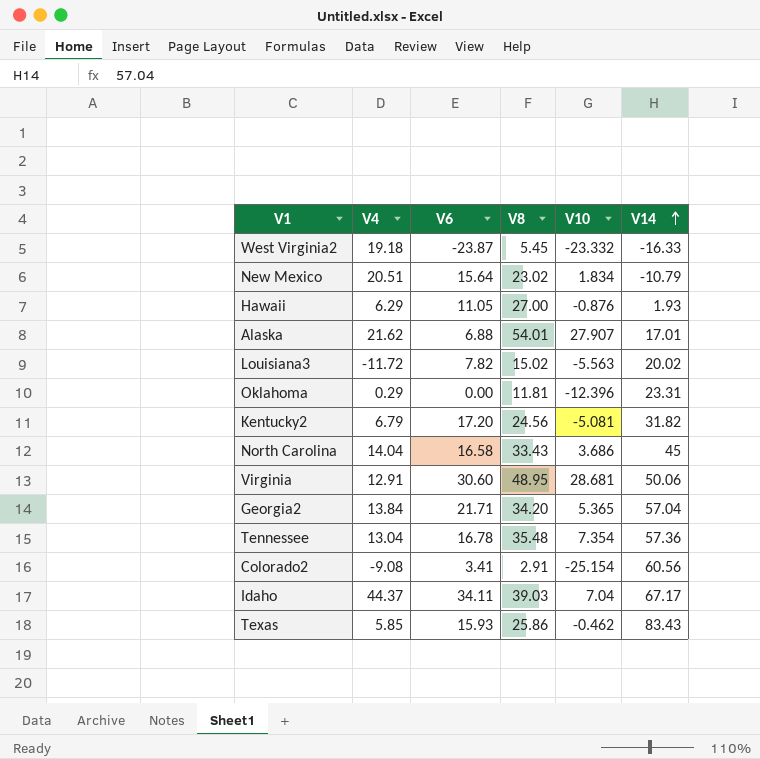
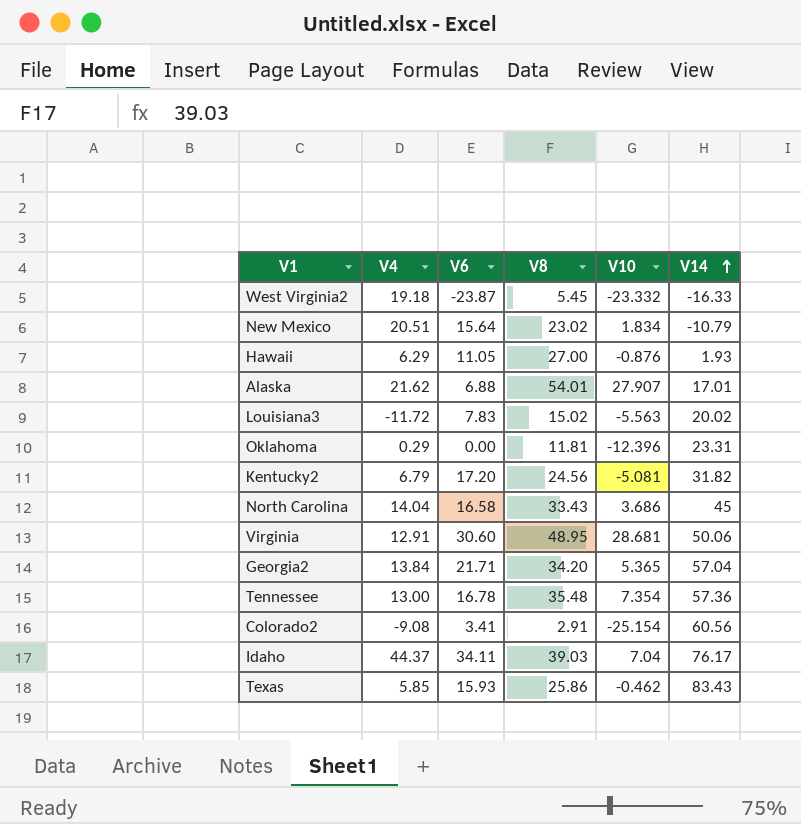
Louisiana3 | V6: 7.82 -> 7.83
Tennessee | V4: 13.04 -> 13.00
Idaho | V14: 67.17 -> 76.17

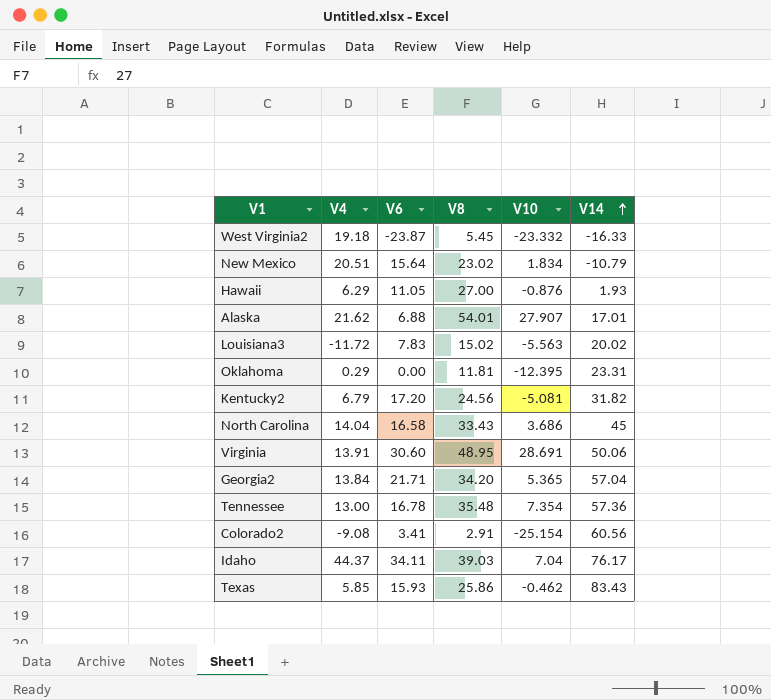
Oklahoma | V10: -12.396 -> -12.395
Virginia | V4: 12.91 -> 13.91
Virginia | V10: 28.681 -> 28.691

